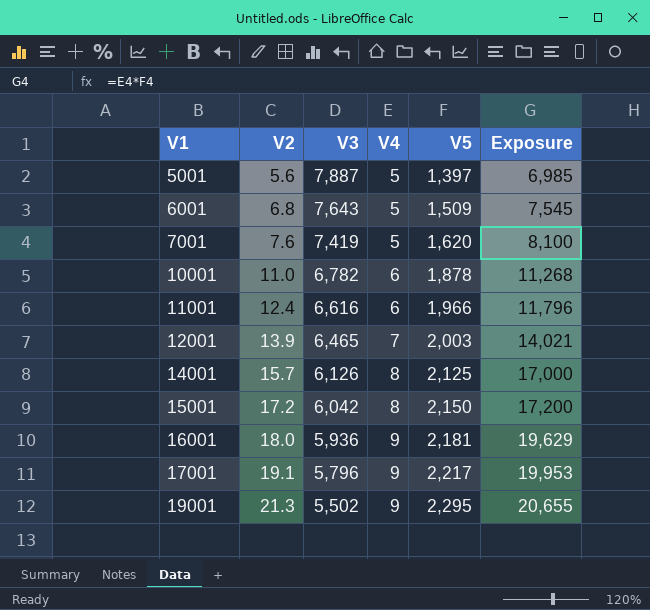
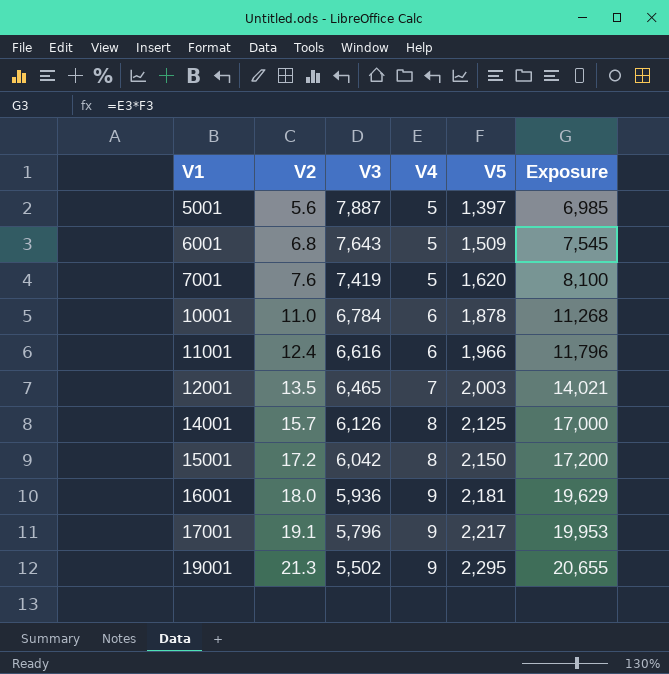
10001 | V3: 6,782 -> 6,784
12001 | V2: 13.9 -> 13.5

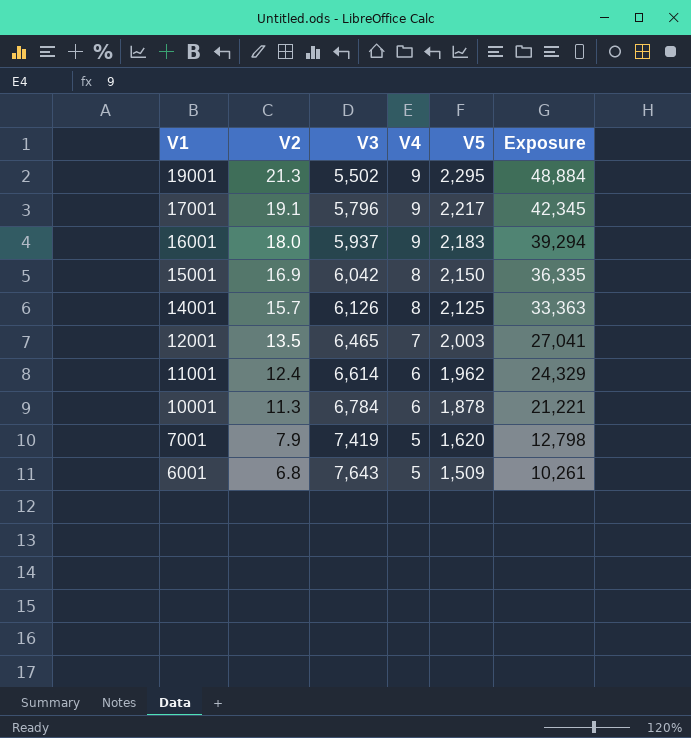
row order: V1 ascending -> V1 descending
column Exposure | formula: [V4] * [V5] -> [V2] * [V5]
row 5001: 5.6 | 7,887 | 5 | 1,397 | 6,985 -> none
16001 | V3: 5,936 -> 5,937
16001 | V5: 2,181 -> 2,183
15001 | V2: 17.2 -> 16.9
11001 | V3: 6,616 -> 6,614
11001 | V5: 1,966 -> 1,962
10001 | V2: 11.0 -> 11.3
7001 | V2: 7.6 -> 7.9

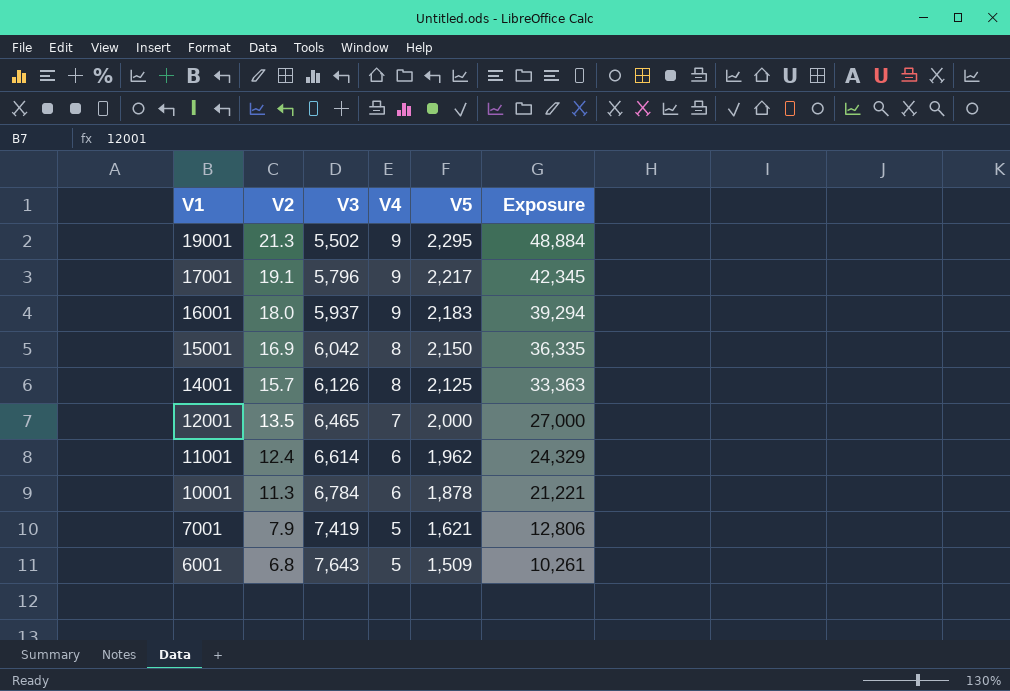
12001 | V5: 2,003 -> 2,000
12001 | Exposure: 27,041 -> 27,000
7001 | V5: 1,620 -> 1,621
7001 | Exposure: 12,798 -> 12,806

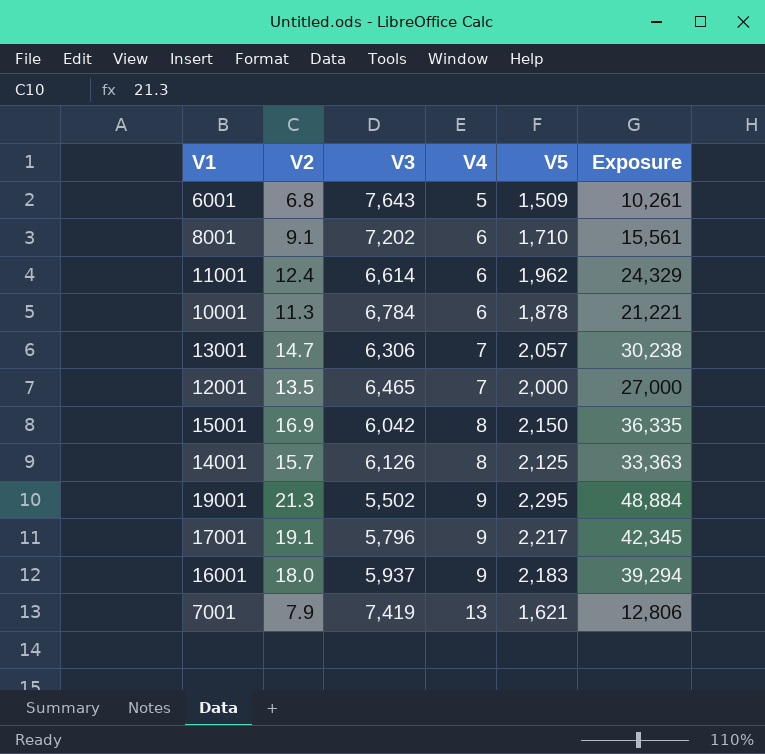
row order: V1 descending -> V4 ascending
row 8001: none -> 9.1 | 7,202 | 6 | 1,710 | 15,561
row 13001: none -> 14.7 | 6,306 | 7 | 2,057 | 30,238
7001 | V4: 5 -> 13

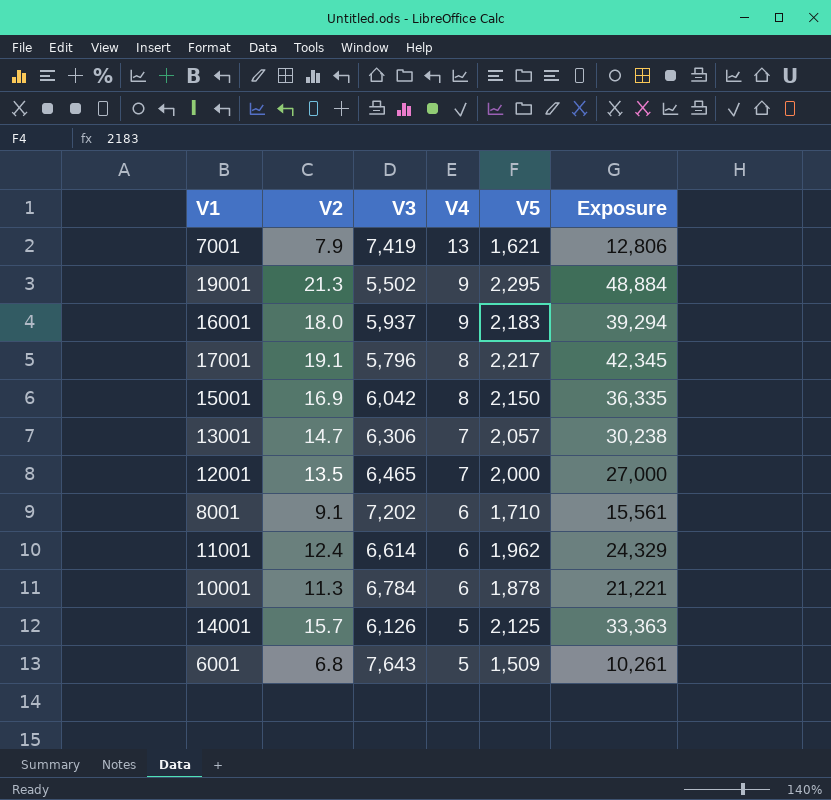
row order: V4 ascending -> V4 descending
17001 | V4: 9 -> 8
14001 | V4: 8 -> 5

